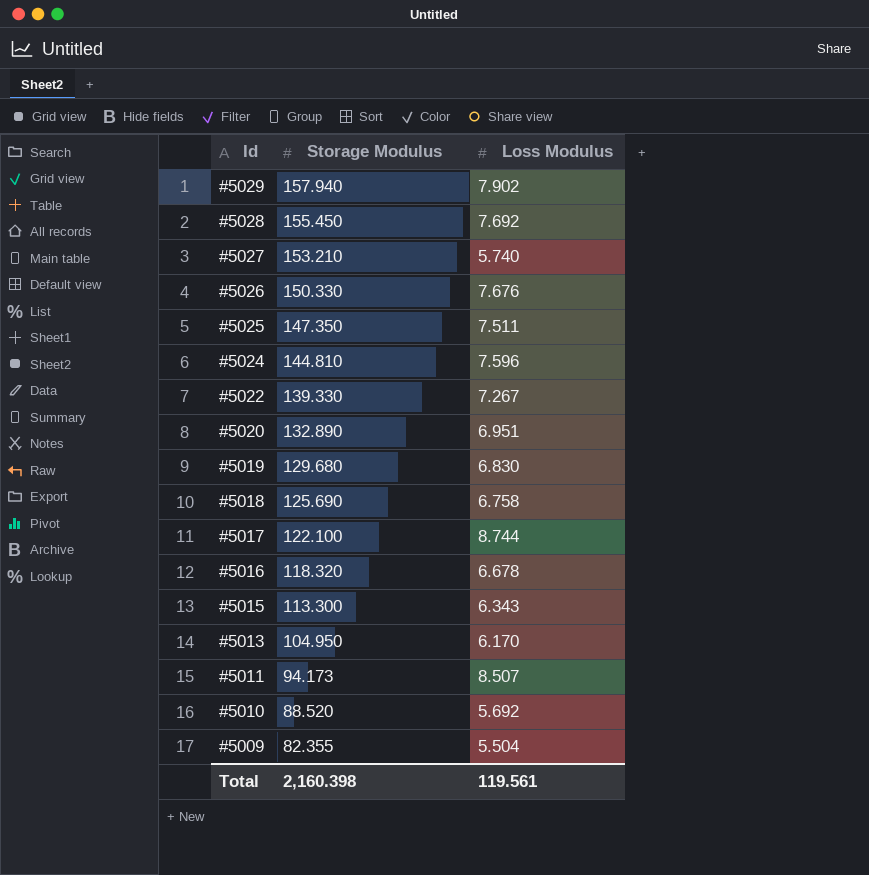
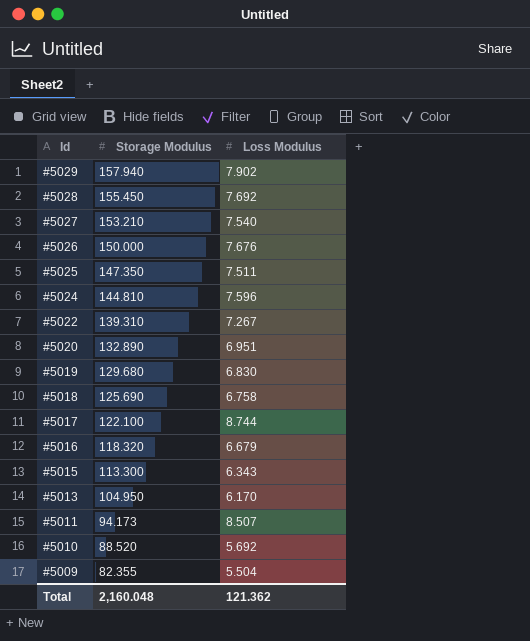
#5027 | Loss Modulus: 5.740 -> 7.540
#5026 | Storage Modulus: 150.330 -> 150.000
#5022 | Storage Modulus: 139.330 -> 139.310
#5016 | Loss Modulus: 6.678 -> 6.679
Total | Storage Modulus: 2,160.398 -> 2,160.048
Total | Loss Modulus: 119.561 -> 121.362

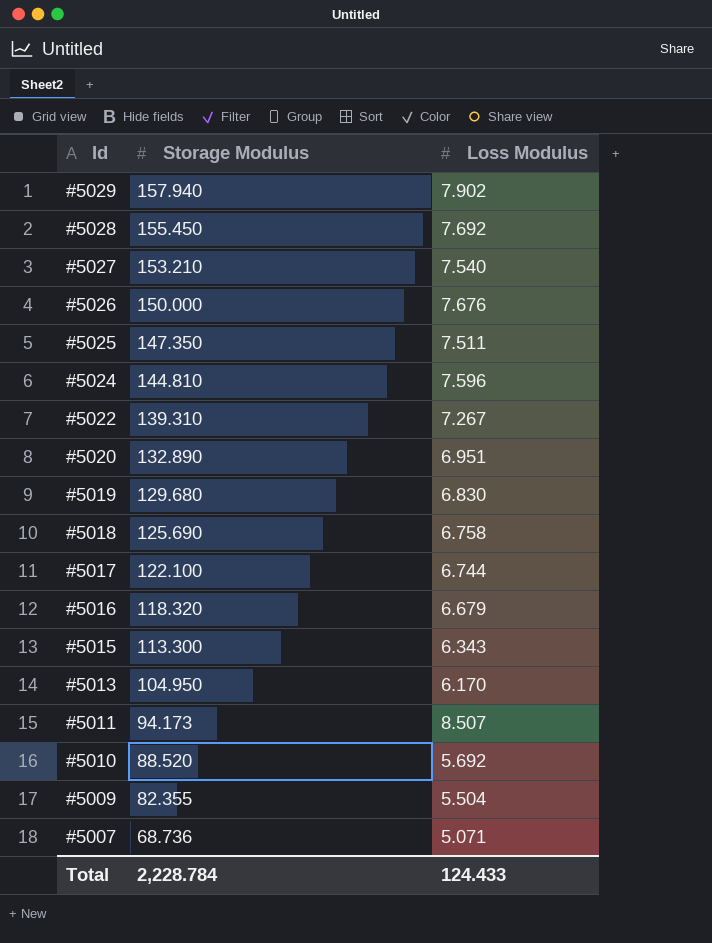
#5017 | Loss Modulus: 8.744 -> 6.744
row #5007: none -> 68.736 | 5.071
Total | Storage Modulus: 2,160.048 -> 2,228.784
Total | Loss Modulus: 121.362 -> 124.433

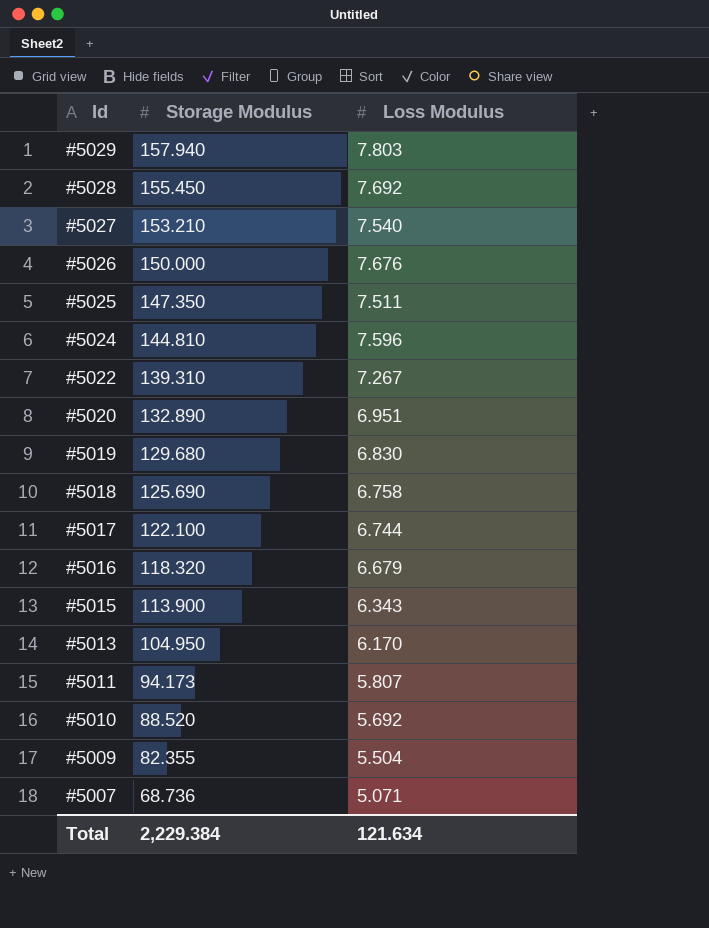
#5029 | Loss Modulus: 7.902 -> 7.803
#5015 | Storage Modulus: 113.300 -> 113.900
#5011 | Loss Modulus: 8.507 -> 5.807
Total | Storage Modulus: 2,228.784 -> 2,229.384
Total | Loss Modulus: 124.433 -> 121.634

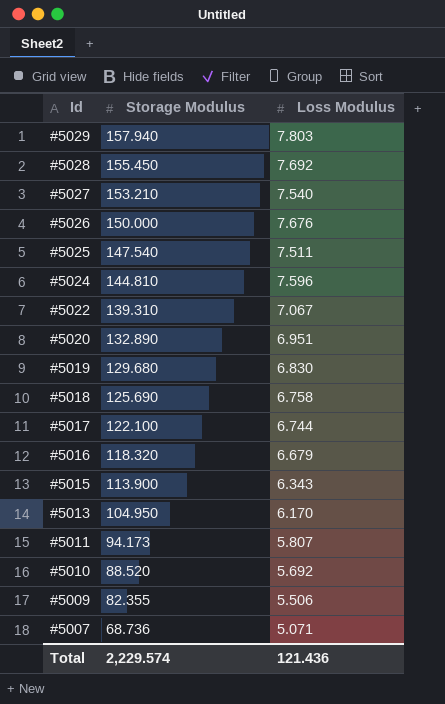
#5025 | Storage Modulus: 147.350 -> 147.540
#5022 | Loss Modulus: 7.267 -> 7.067
#5009 | Loss Modulus: 5.504 -> 5.506
Total | Storage Modulus: 2,229.384 -> 2,229.574
Total | Loss Modulus: 121.634 -> 121.436

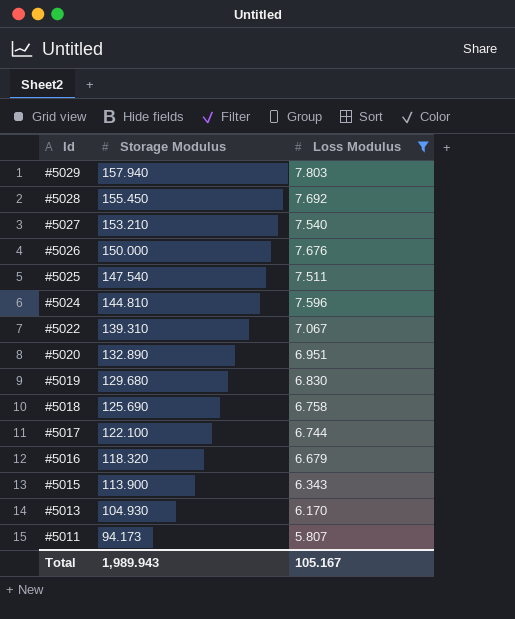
filter: none -> Loss Modulus >= 5.807
#5013 | Storage Modulus: 104.950 -> 104.930
Total | Storage Modulus: 2,229.574 -> 1,989.943
Total | Loss Modulus: 121.436 -> 105.167

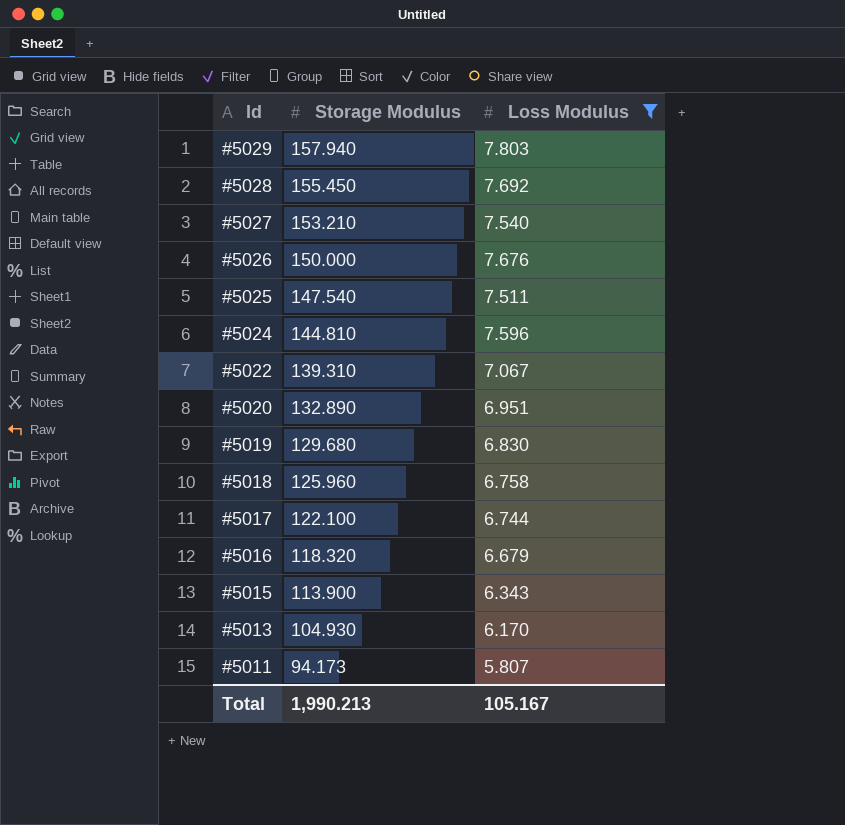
#5018 | Storage Modulus: 125.690 -> 125.960
Total | Storage Modulus: 1,989.943 -> 1,990.213

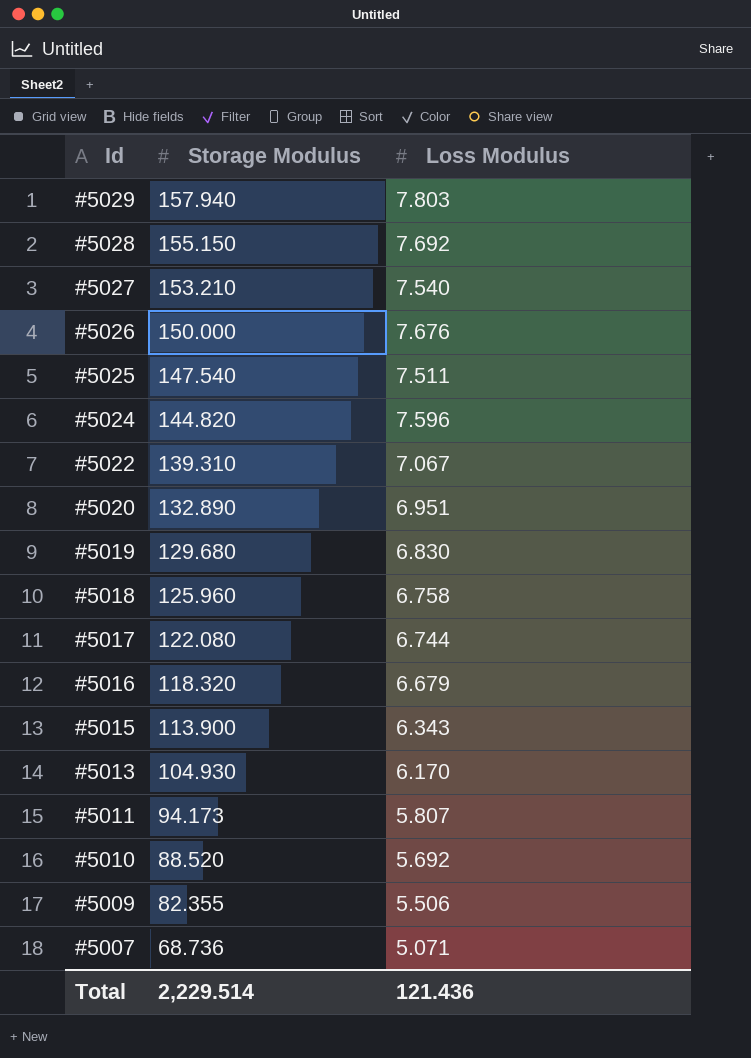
filter: Loss Modulus >= 5.807 -> none
#5028 | Storage Modulus: 155.450 -> 155.150
#5024 | Storage Modulus: 144.810 -> 144.820
#5017 | Storage Modulus: 122.100 -> 122.080
Total | Storage Modulus: 1,990.213 -> 2,229.514
Total | Loss Modulus: 105.167 -> 121.436

